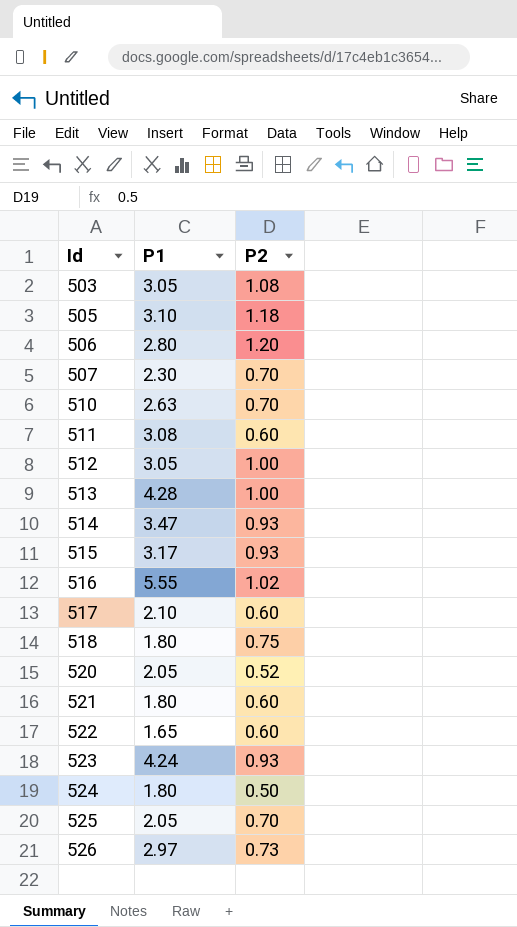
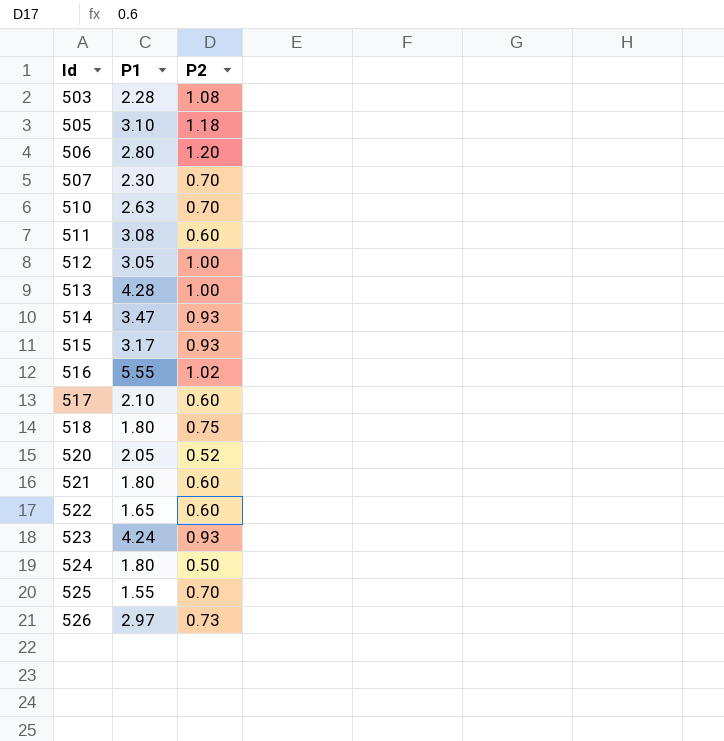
503 | P1: 3.05 -> 2.28
525 | P1: 2.05 -> 1.55

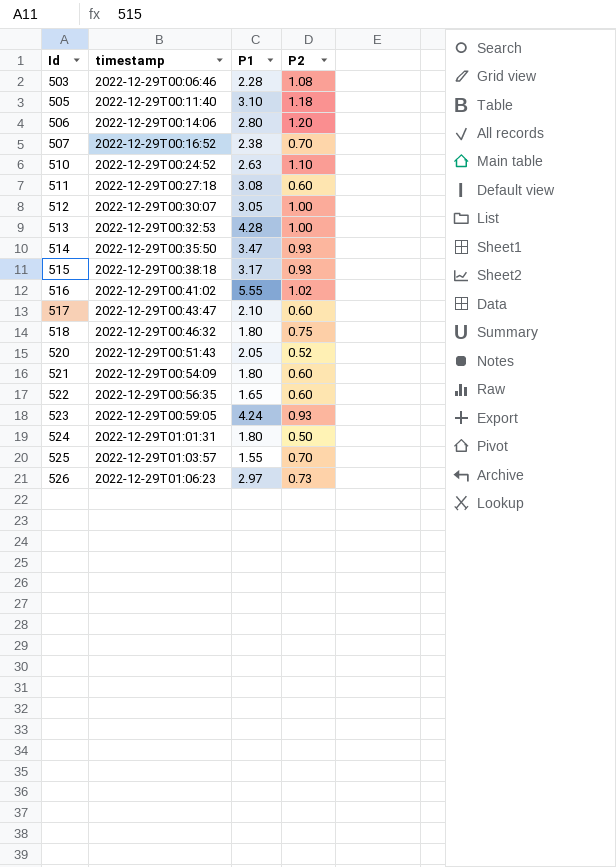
column timestamp | position: none -> 2
507 | P1: 2.30 -> 2.38
510 | P2: 0.70 -> 1.10

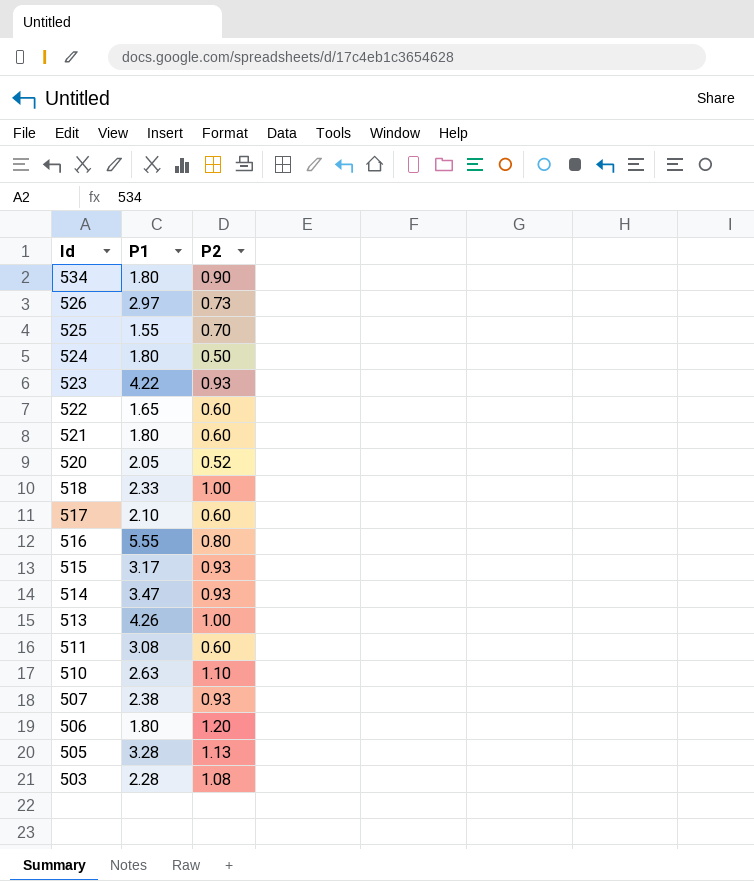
row order: Id ascending -> Id descending
column timestamp | position: 2 -> none
row 512: 2022-12-29T00:30:07 | 3.05 | 1.00 -> none
row 534: none -> 1.80 | 0.90
523 | P1: 4.24 -> 4.22
518 | P1: 1.80 -> 2.33
518 | P2: 0.75 -> 1.00
516 | P2: 1.02 -> 0.80
513 | P1: 4.28 -> 4.26
507 | P2: 0.70 -> 0.93
506 | P1: 2.80 -> 1.80
505 | P1: 3.10 -> 3.28
505 | P2: 1.18 -> 1.13

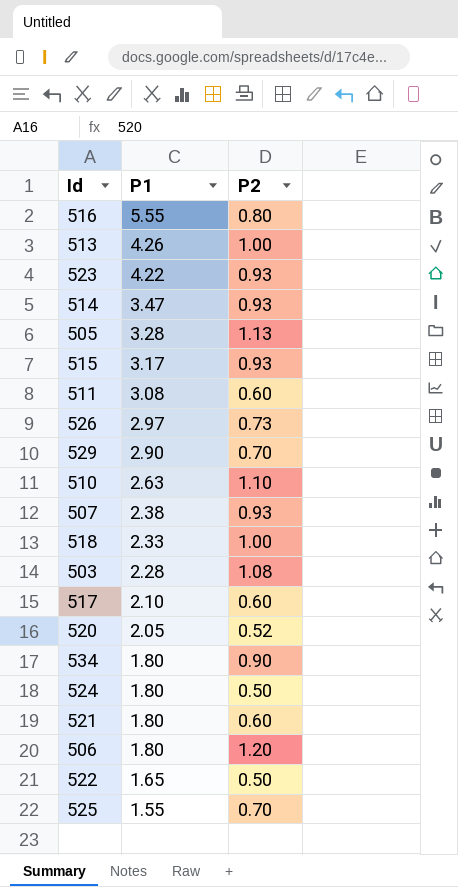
row order: Id descending -> P1 descending
row 529: none -> 2.90 | 0.70
522 | P2: 0.60 -> 0.50

